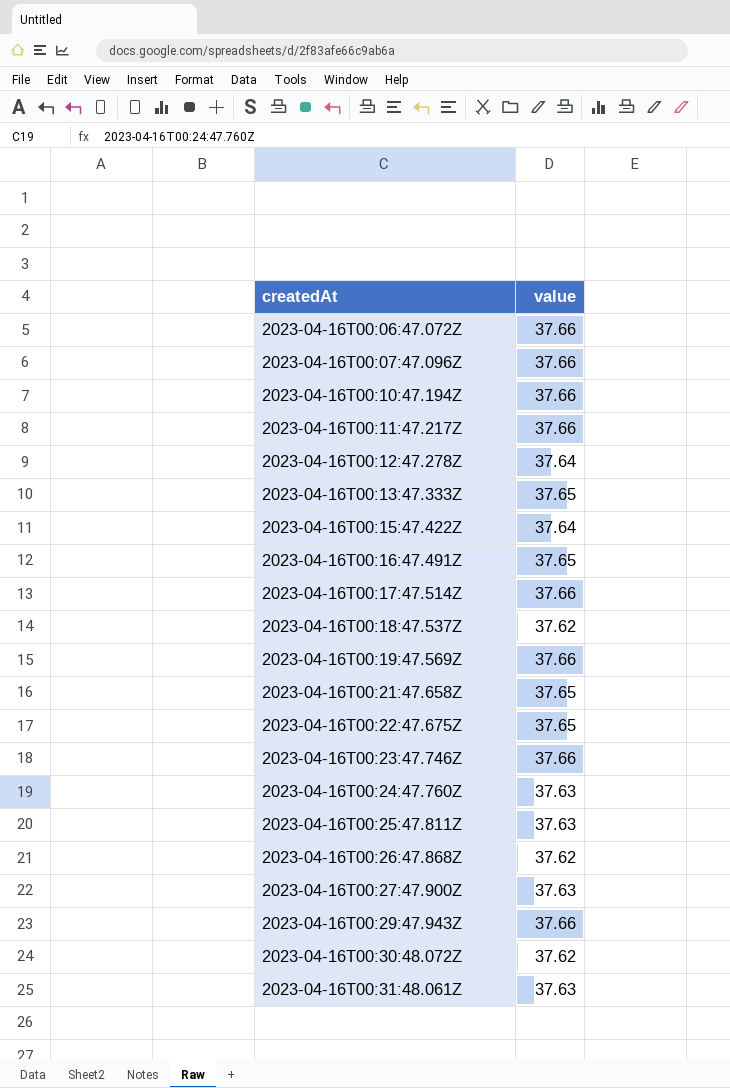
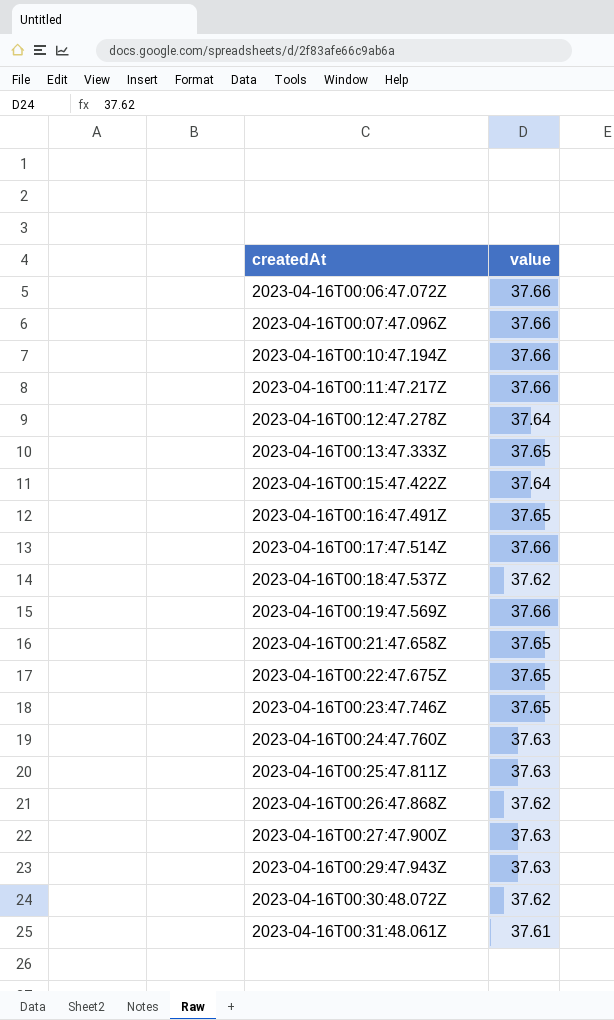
2023-04-16T00:23:47.746Z | value: 37.66 -> 37.65
2023-04-16T00:29:47.943Z | value: 37.66 -> 37.63
2023-04-16T00:31:48.061Z | value: 37.63 -> 37.61

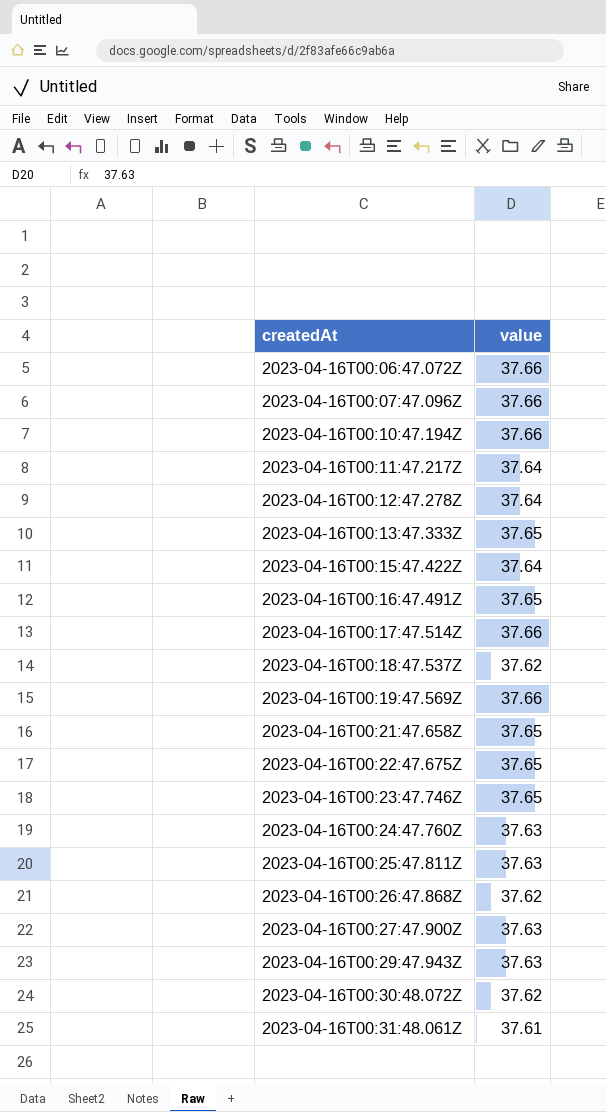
2023-04-16T00:11:47.217Z | value: 37.66 -> 37.64

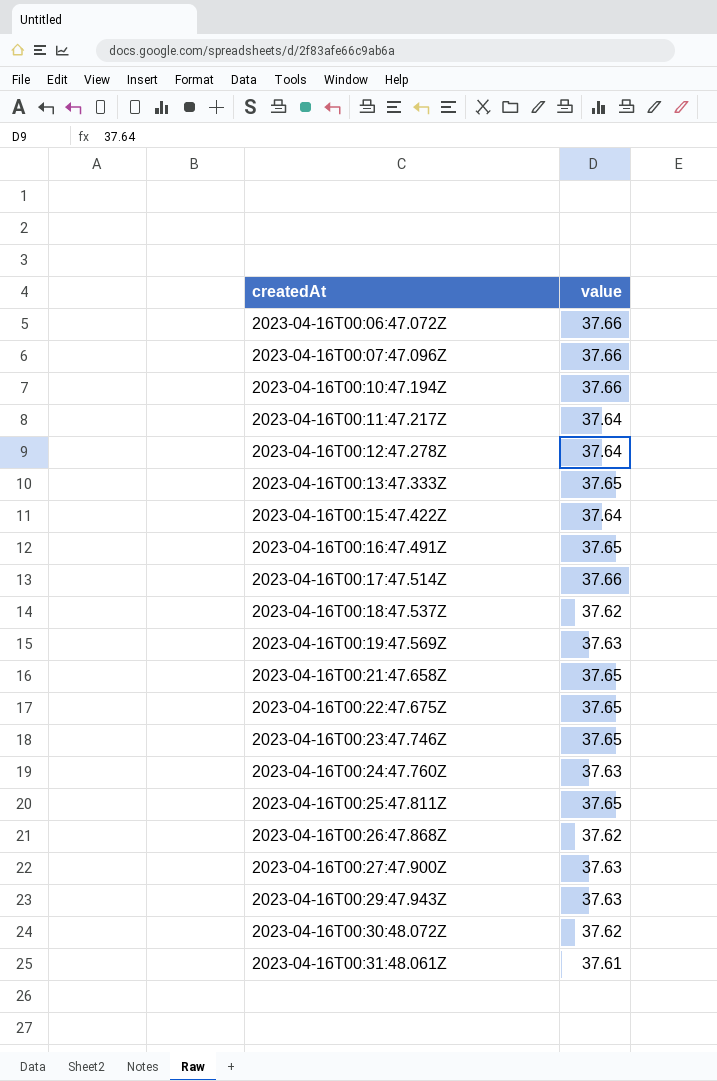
2023-04-16T00:19:47.569Z | value: 37.66 -> 37.63
2023-04-16T00:25:47.811Z | value: 37.63 -> 37.65

